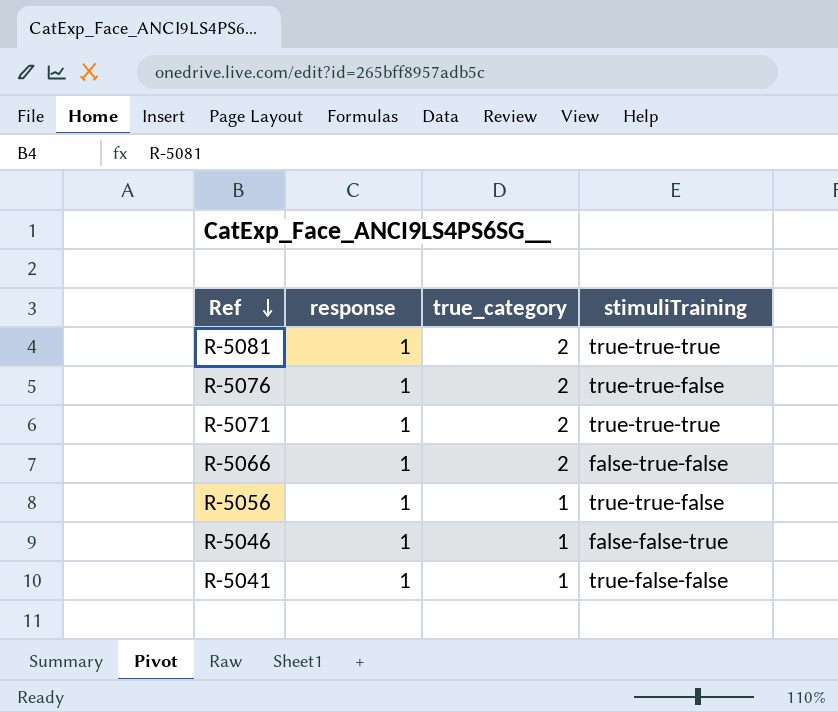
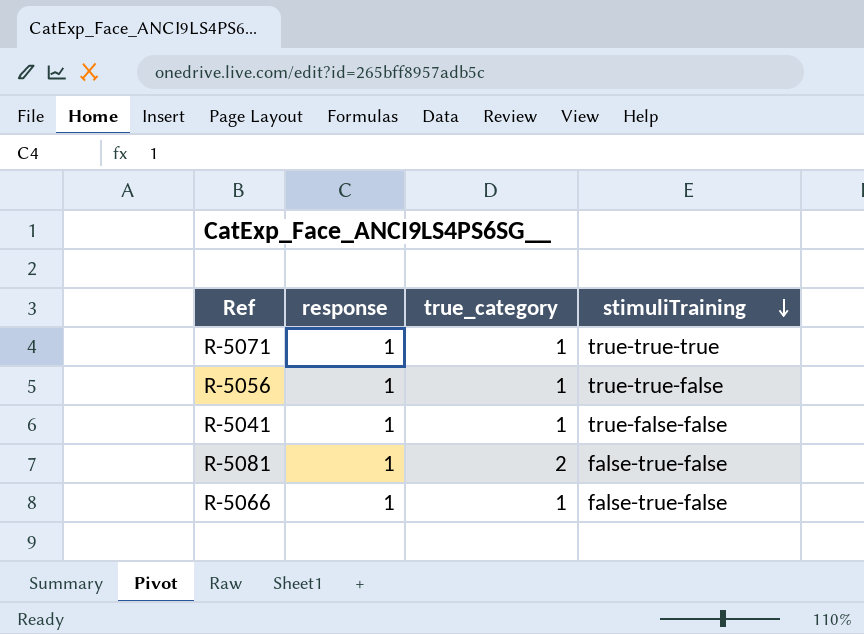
row order: Ref descending -> stimuliTraining descending
row R-5076: 1 | 2 | true-true-false -> none
row R-5046: 1 | 1 | false-false-true -> none
R-5071 | true_category: 2 -> 1
R-5081 | stimuliTraining: true-true-true -> false-true-false
R-5066 | true_category: 2 -> 1

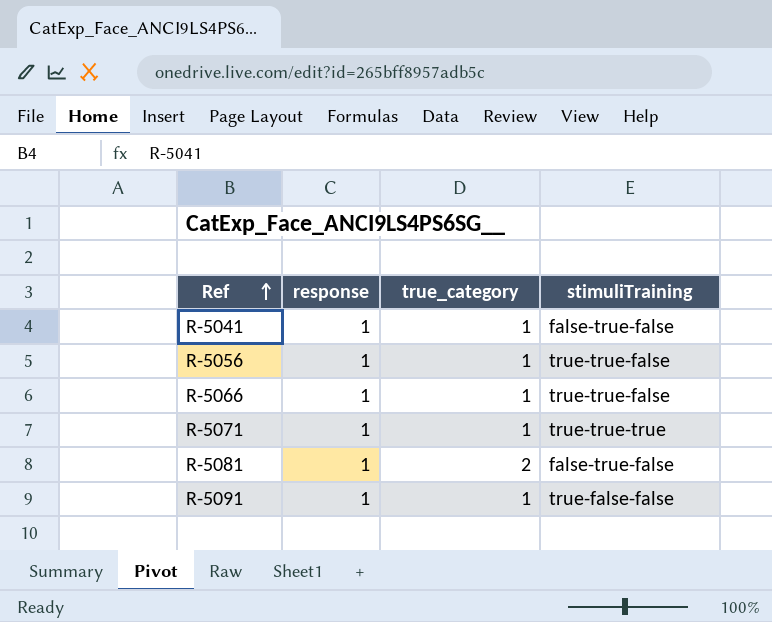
row order: stimuliTraining descending -> Ref ascending
R-5041 | stimuliTraining: true-false-false -> false-true-false
R-5066 | stimuliTraining: false-true-false -> true-true-false
row R-5091: none -> 1 | 1 | true-false-false

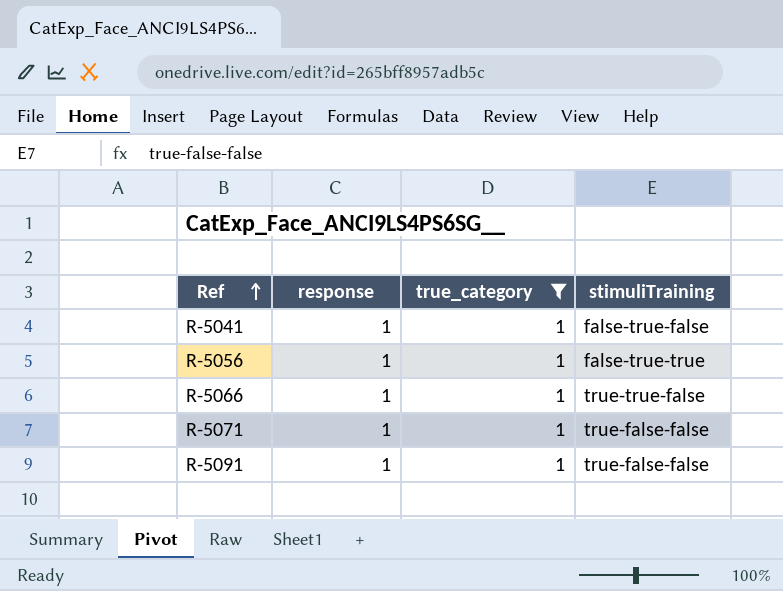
filter: none -> true_category = 1
R-5056 | stimuliTraining: true-true-false -> false-true-true
R-5071 | stimuliTraining: true-true-true -> true-false-false

